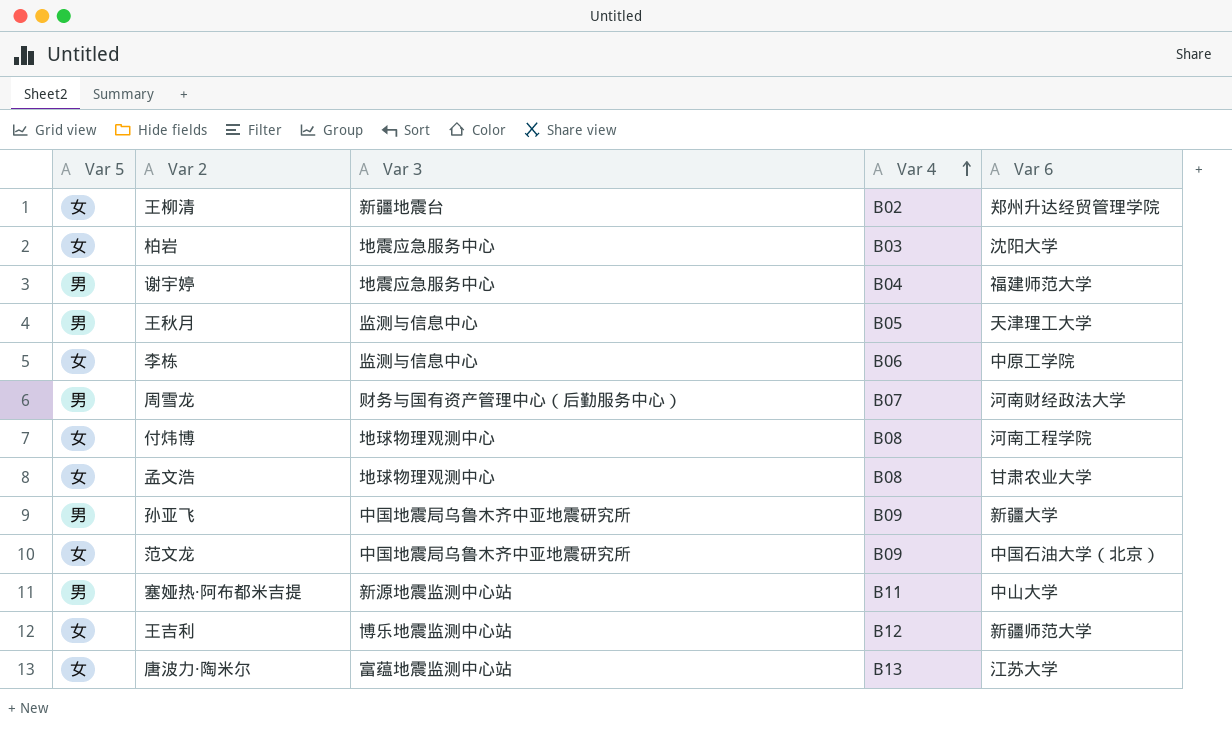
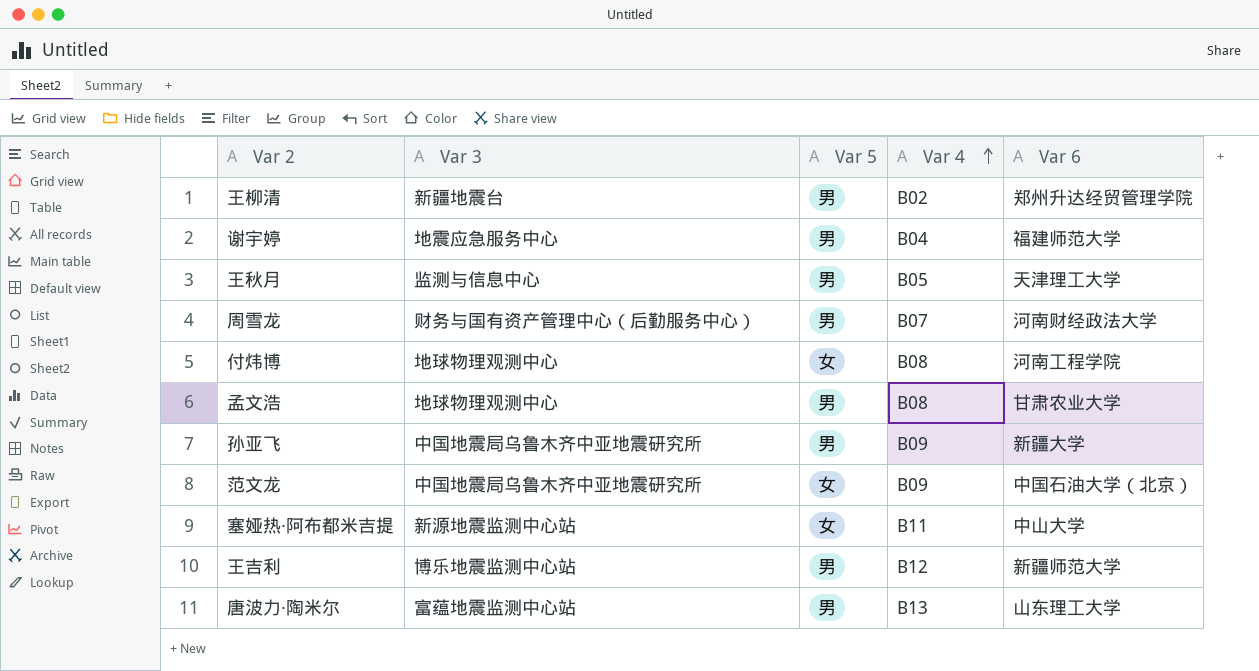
column Var 5 | position: 1 -> 3
row 柏岩: 女 | 地震应急服务中心 | B03 | 沈阳大学 -> none
row 李栋: 女 | 监测与信息中心 | B06 | 中原工学院 -> none
王柳清 | Var 5: 女 -> 男
孟文浩 | Var 5: 女 -> 男
塞娅热·阿布都米吉提 | Var 5: 男 -> 女
王吉利 | Var 5: 女 -> 男
唐波力·陶米尔 | Var 5: 女 -> 男
唐波力·陶米尔 | Var 6: 江苏大学 -> 山东理工大学

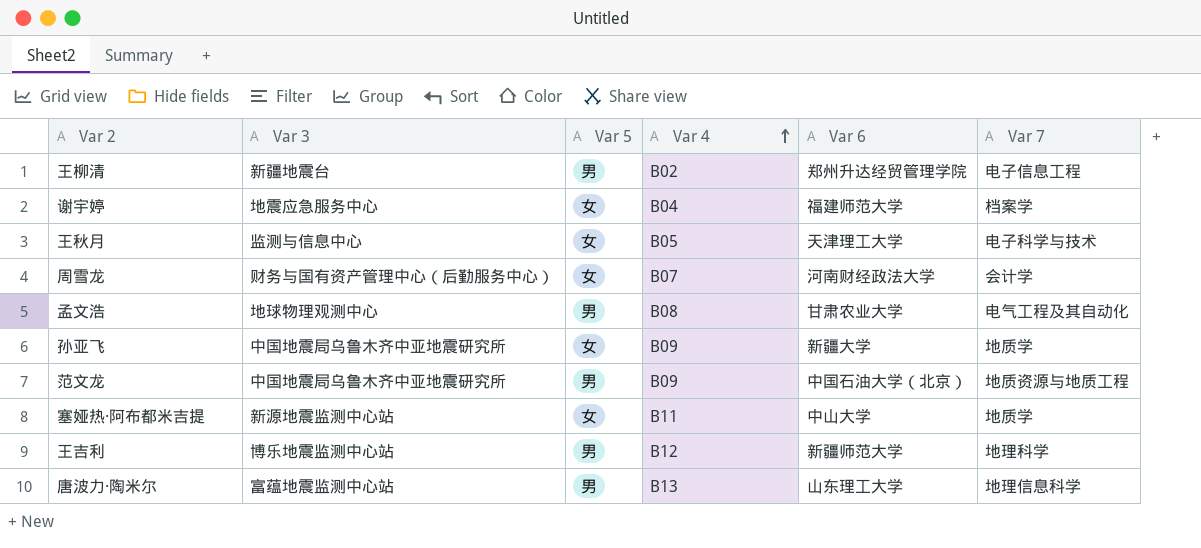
column Var 7 | position: none -> 6
row 付炜博: 地球物理观测中心 | 女 | B08 | 河南工程学院 -> none
谢宇婷 | Var 5: 男 -> 女
王秋月 | Var 5: 男 -> 女
周雪龙 | Var 5: 男 -> 女
孙亚飞 | Var 5: 男 -> 女
范文龙 | Var 5: 女 -> 男

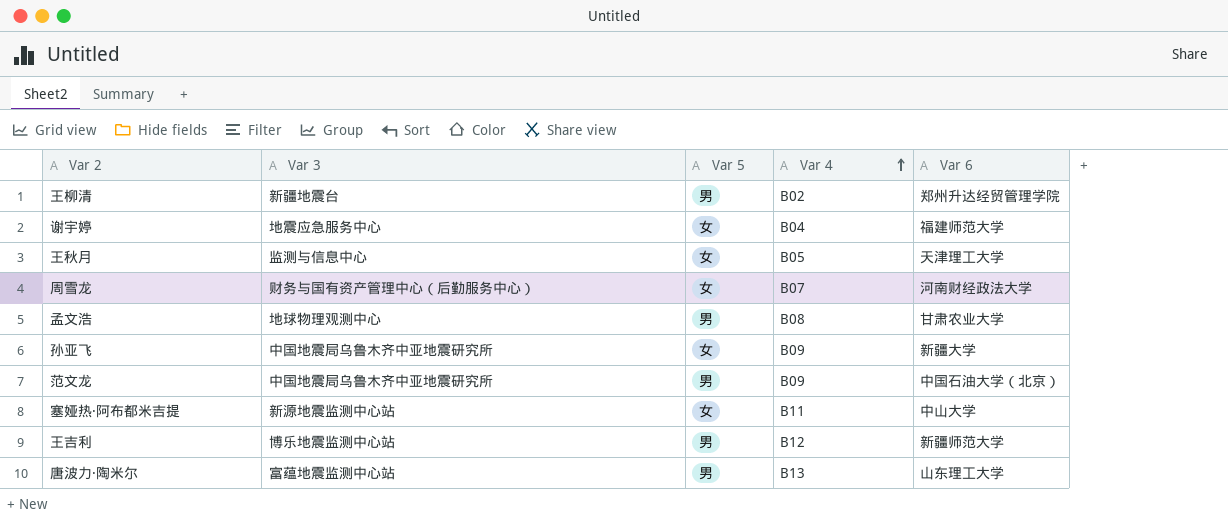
column Var 7 | position: 6 -> none

